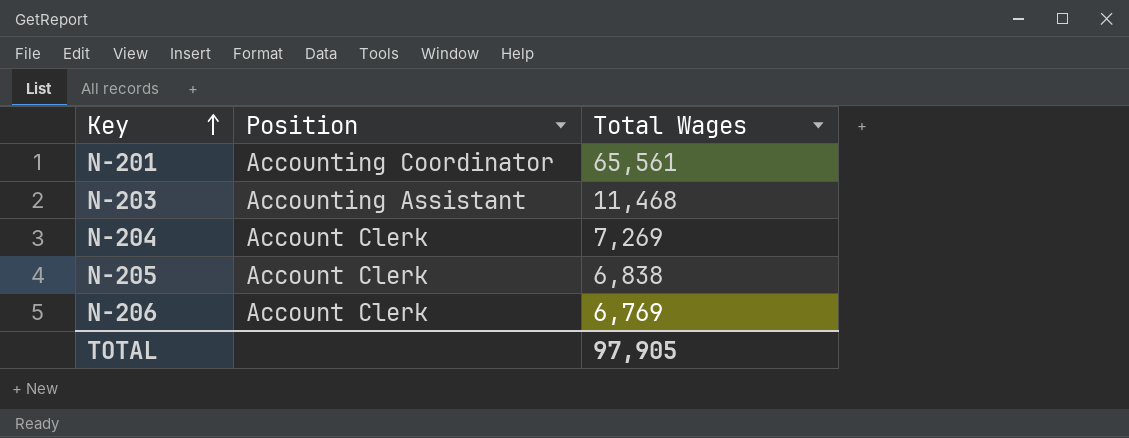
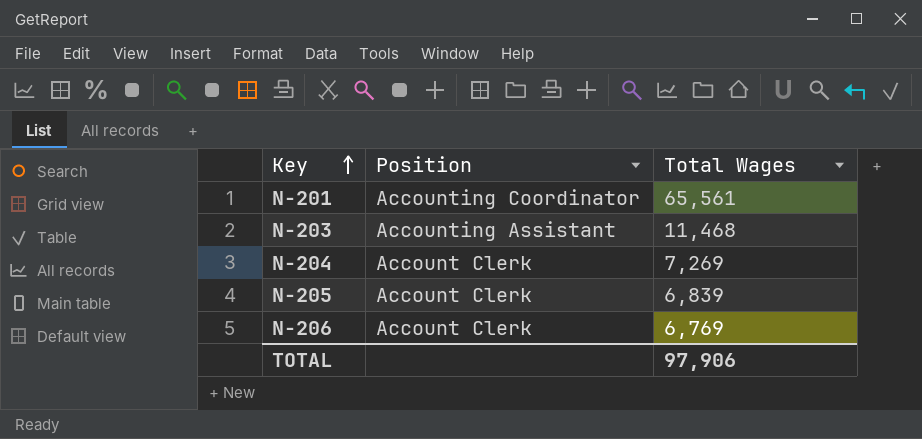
N-205 | Total Wages: 6,838 -> 6,839
TOTAL | Total Wages: 97,905 -> 97,906

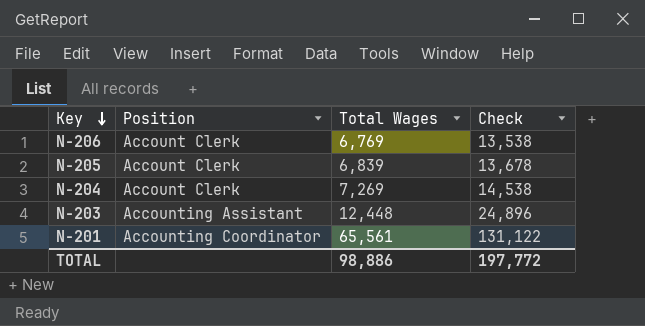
row order: Key ascending -> Key descending
column Check | formula: none -> [Total Wages] * 2
N-203 | Total Wages: 11,468 -> 12,448
TOTAL | Total Wages: 97,906 -> 98,886

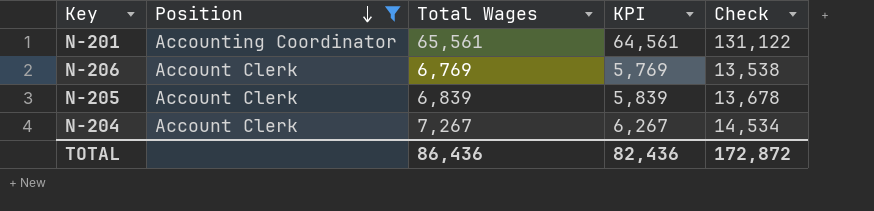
filter: none -> Position != Accounting Assistant
row order: Key descending -> Position descending
column KPI | formula: none -> [Total Wages] - 1000
N-204 | Total Wages: 7,269 -> 7,267
N-204 | Check: 14,538 -> 14,534
TOTAL | Total Wages: 98,886 -> 86,436
TOTAL | Check: 197,772 -> 172,872

